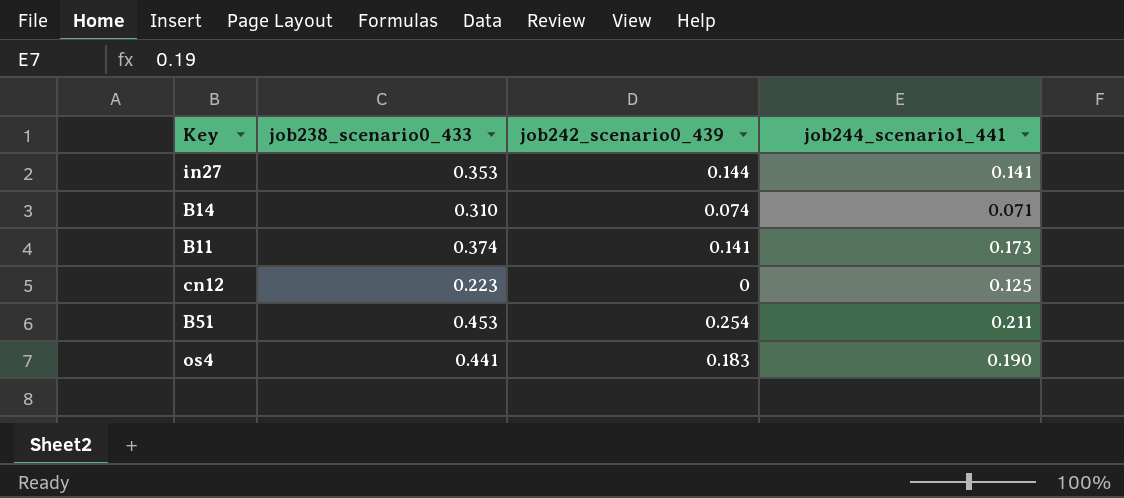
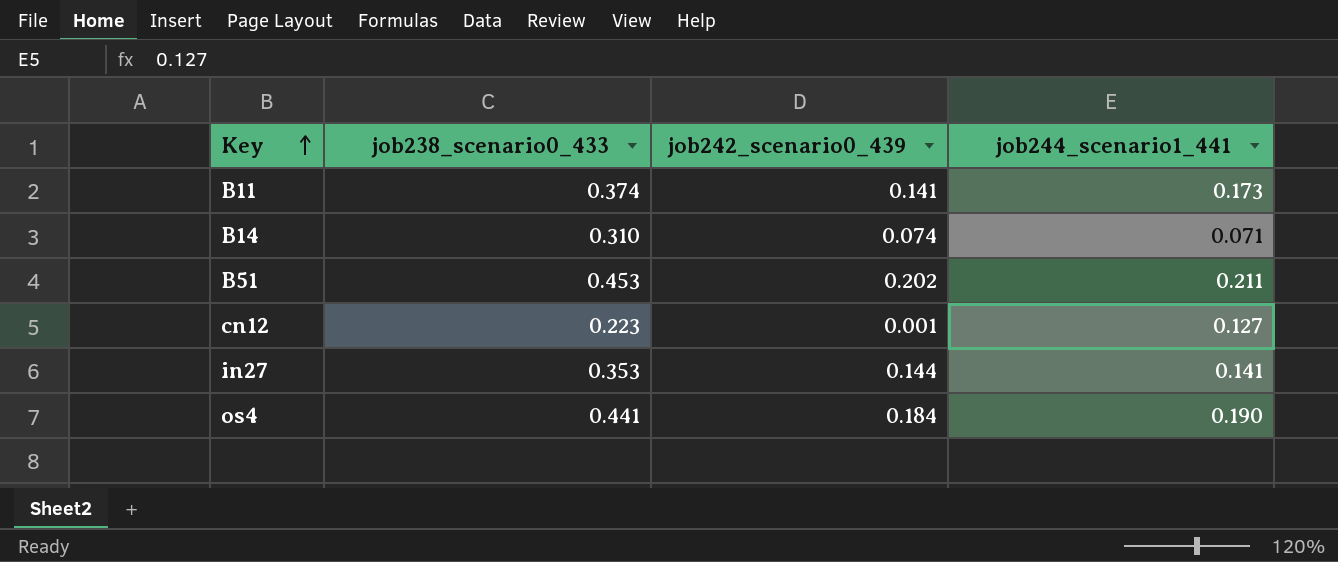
row order: none -> Key ascending
B51 | job242_scenario0_439: 0.254 -> 0.202
cn12 | job242_scenario0_439: 0 -> 0.001
cn12 | job244_scenario1_441: 0.125 -> 0.127
os4 | job242_scenario0_439: 0.183 -> 0.184

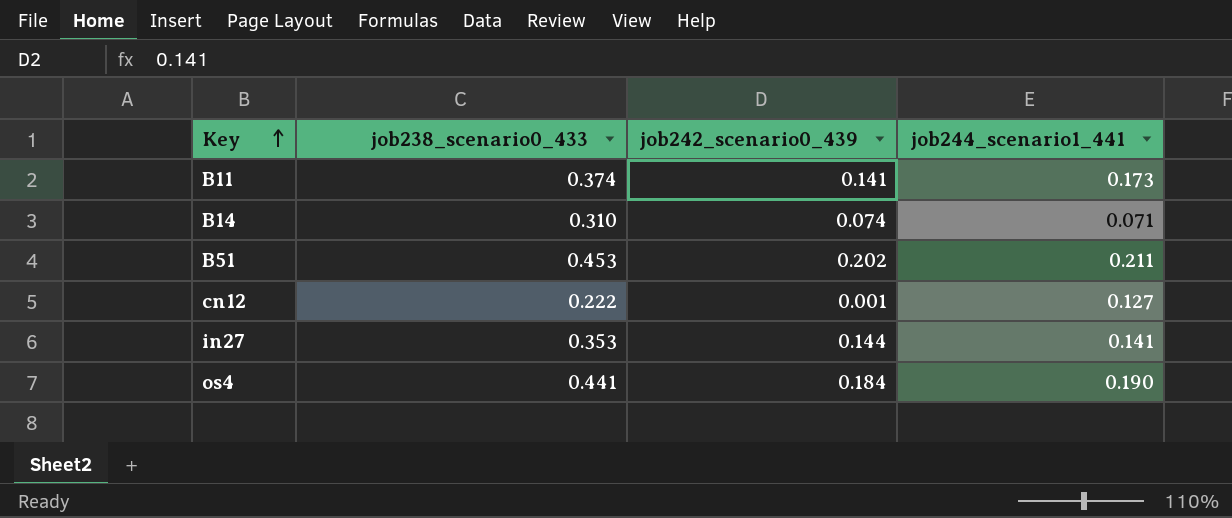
cn12 | job238_scenario0_433: 0.223 -> 0.222

